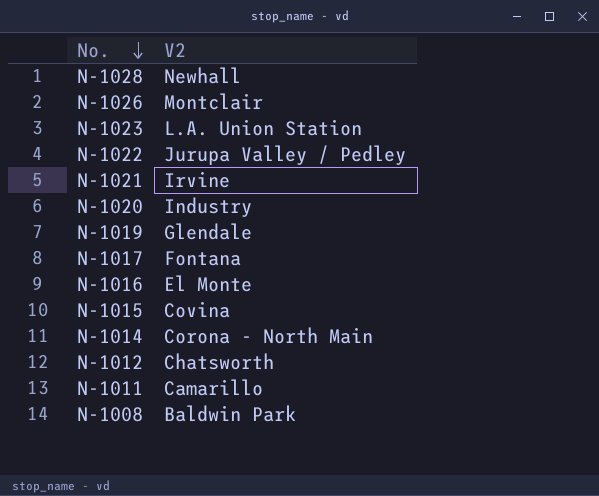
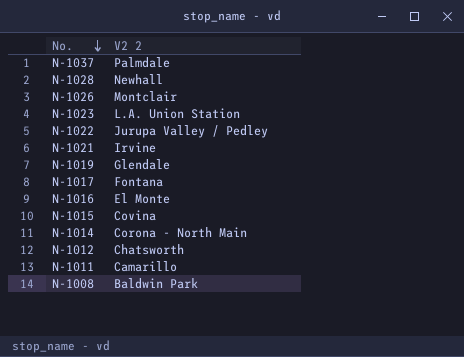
column name: V2 -> V2 2
row N-1020: Industry -> none
row N-1037: none -> Palmdale

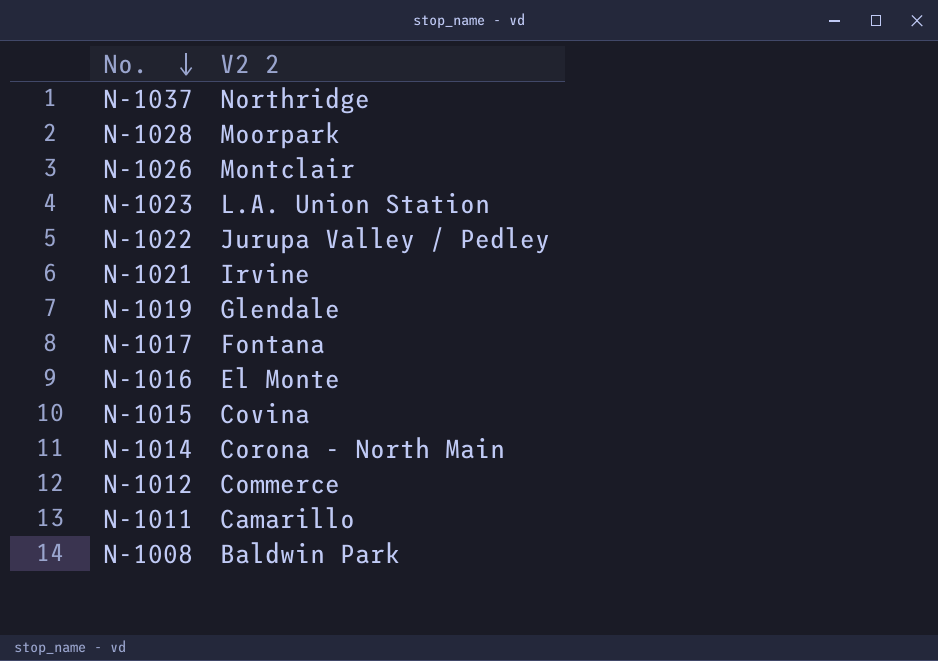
N-1037 | V2 2: Palmdale -> Northridge
N-1028 | V2 2: Newhall -> Moorpark
N-1012 | V2 2: Chatsworth -> Commerce

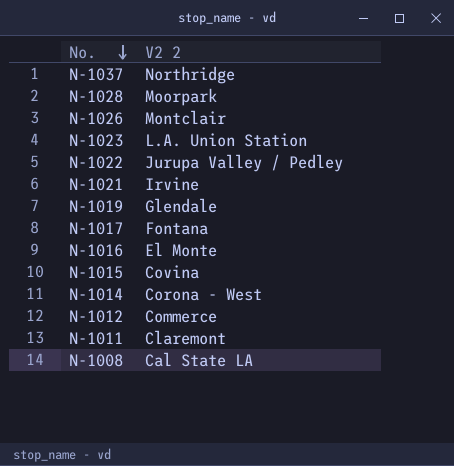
N-1014 | V2 2: Corona - North Main -> Corona - West
N-1011 | V2 2: Camarillo -> Claremont
N-1008 | V2 2: Baldwin Park -> Cal State LA

